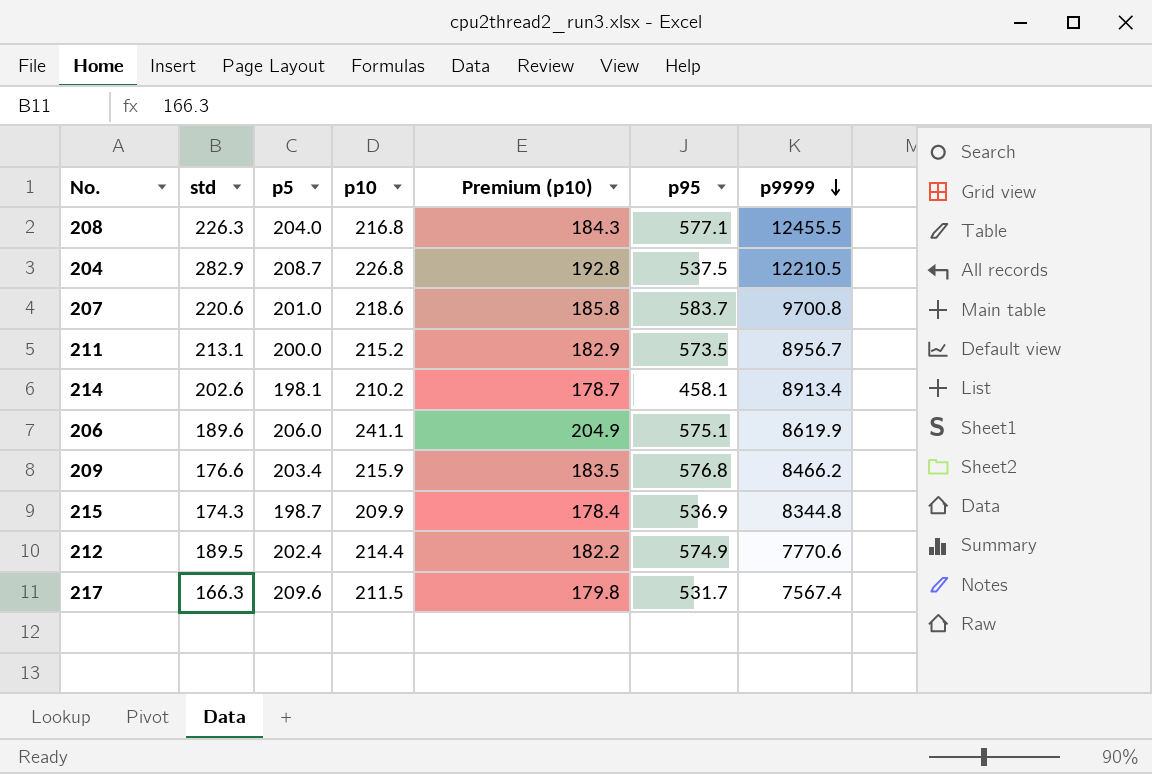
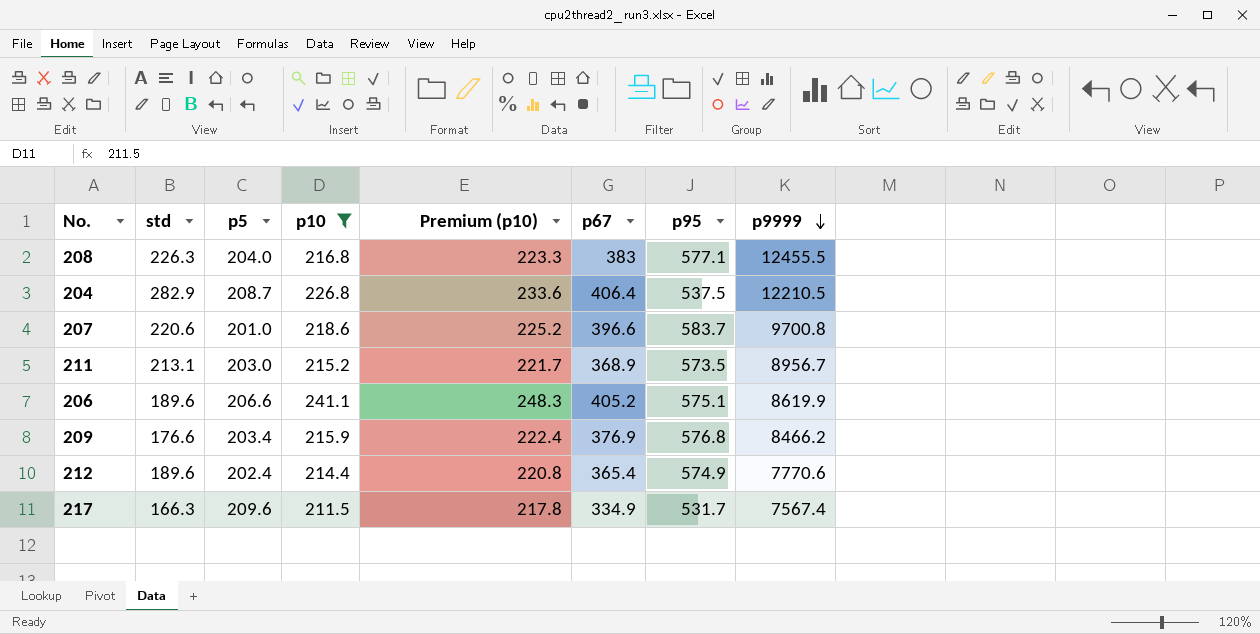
filter: none -> p10 >= 211.5
column Premium (p10) | formula: [p10] * 0.85 -> [p10] * 1.03
column p67 | position: none -> 6
211 | p5: 200.0 -> 203.0
206 | p5: 206.0 -> 206.6
212 | std: 189.5 -> 189.6

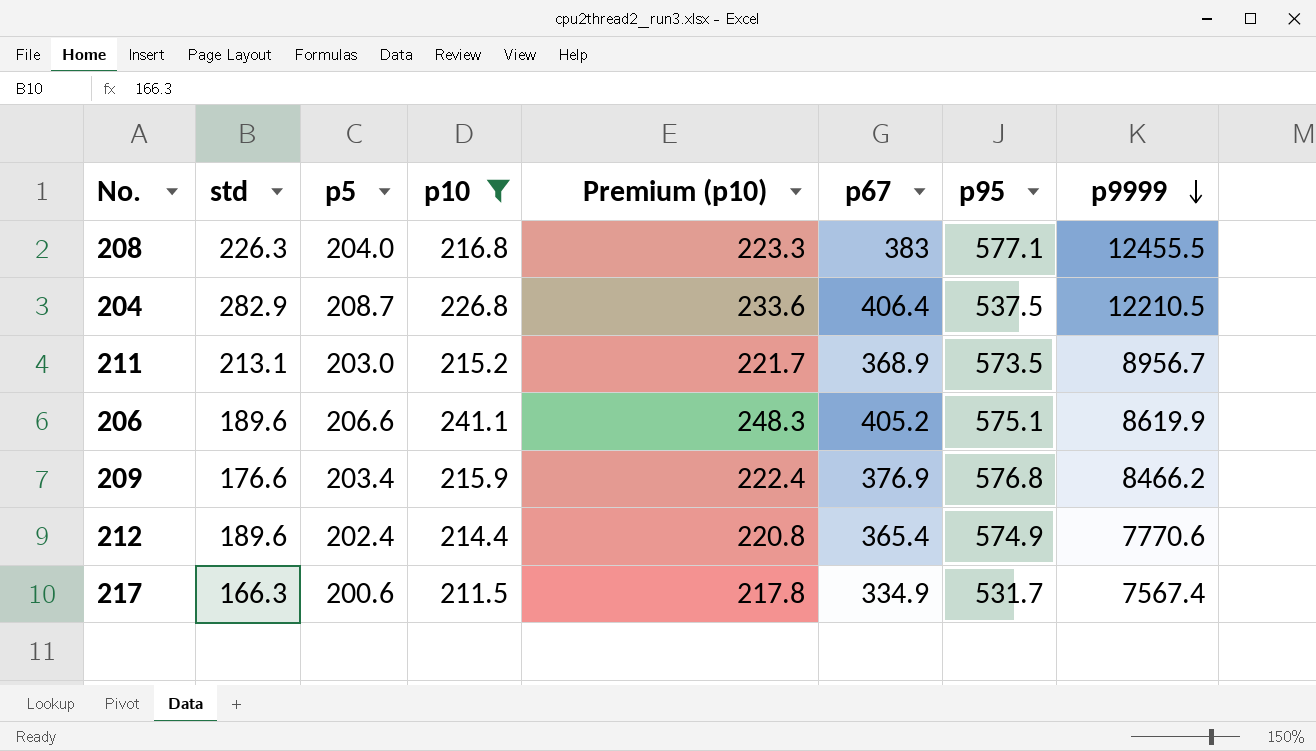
row 207: 220.6 | 201.0 | 218.6 | 225.2 | 396.6 | 583.7 | 9700.8 -> none
217 | p5: 209.6 -> 200.6

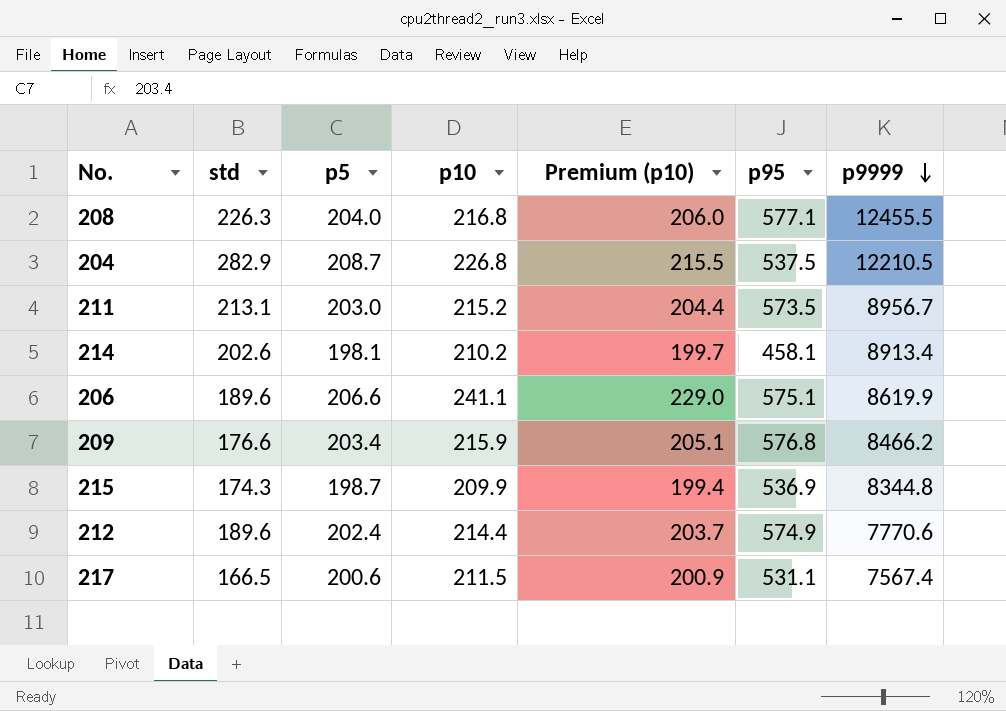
filter: p10 >= 211.5 -> none
column p67 | position: 6 -> none
column Premium (p10) | formula: [p10] * 1.03 -> [p10] * 0.95
217 | std: 166.3 -> 166.5
217 | p95: 531.7 -> 531.1

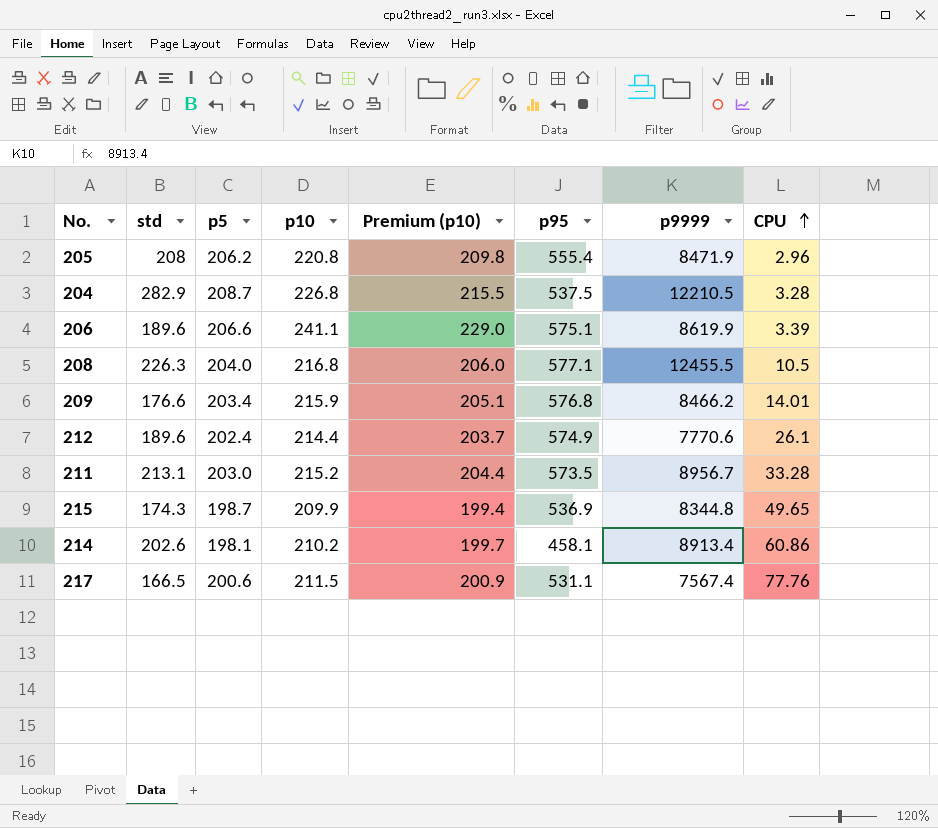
row order: p9999 descending -> CPU ascending
column CPU | position: none -> 8
row 205: none -> 208 | 206.2 | 220.8 | 209.8 | 555.4 | 8471.9 | 2.96

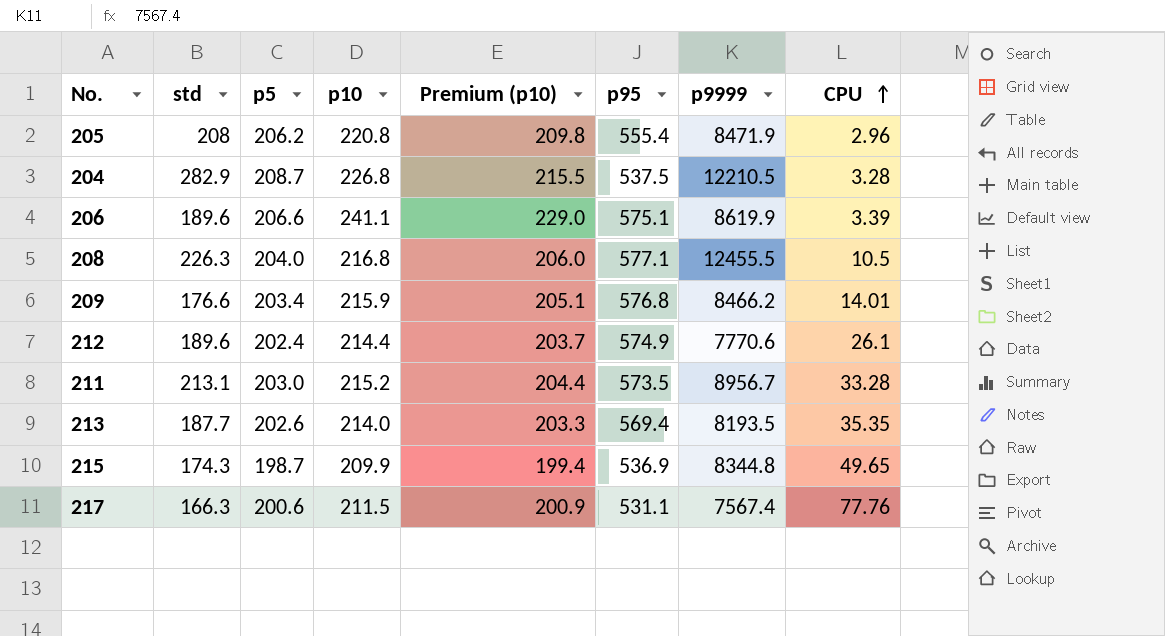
row 214: 202.6 | 198.1 | 210.2 | 199.7 | 458.1 | 8913.4 | 60.86 -> none
row 213: none -> 187.7 | 202.6 | 214.0 | 203.3 | 569.4 | 8193.5 | 35.35
217 | std: 166.5 -> 166.3

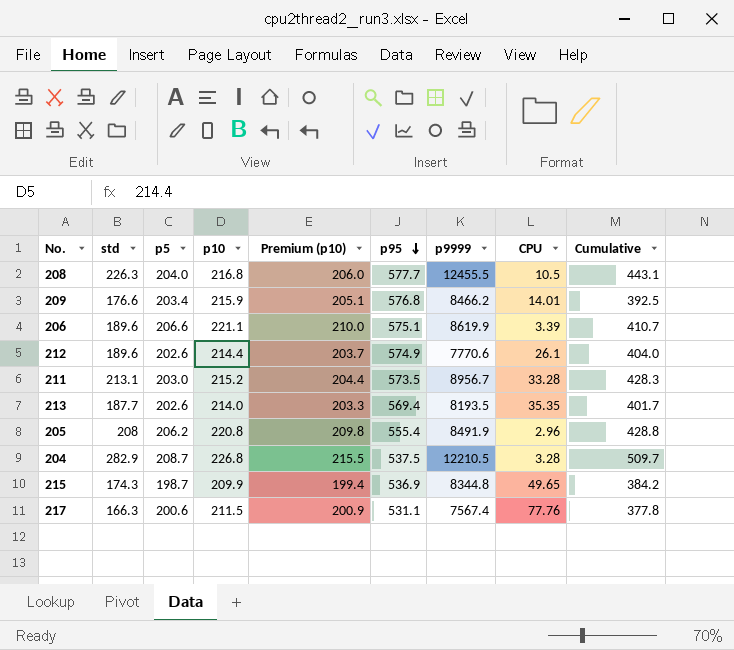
row order: CPU ascending -> p95 descending
column Cumulative | formula: none -> [std] + [p10]
208 | p95: 577.1 -> 577.7
206 | p10: 241.1 -> 221.1
206 | Premium (p10): 229.0 -> 210.0
212 | p5: 202.4 -> 202.6
205 | p9999: 8471.9 -> 8491.9

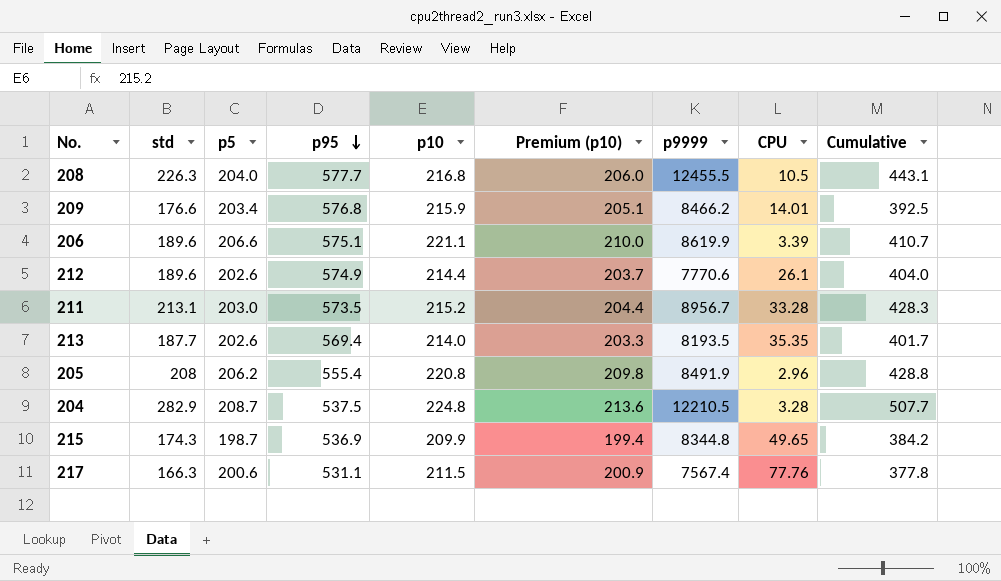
column p95 | position: 6 -> 4
204 | p10: 226.8 -> 224.8
204 | Premium (p10): 215.5 -> 213.6
204 | Cumulative: 509.7 -> 507.7

